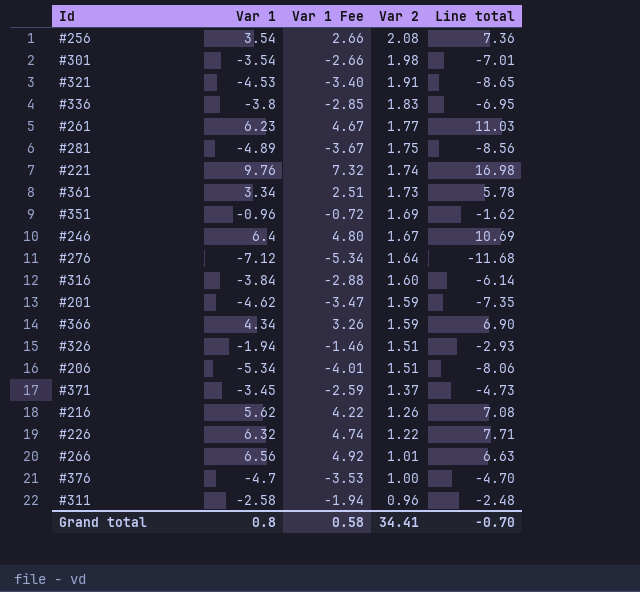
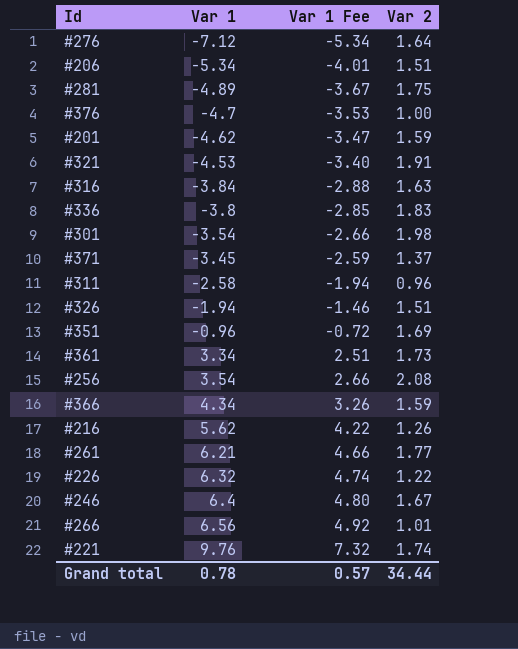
row order: Var 2 descending -> Var 1 ascending
column Line total | formula: [Var 1] * [Var 2] -> none
#316 | Var 2: 1.60 -> 1.63
#261 | Var 1: 6.23 -> 6.21
#261 | Var 1 Fee: 4.67 -> 4.66
Grand total | Var 1: 0.8 -> 0.78
Grand total | Var 1 Fee: 0.58 -> 0.57
Grand total | Var 2: 34.41 -> 34.44

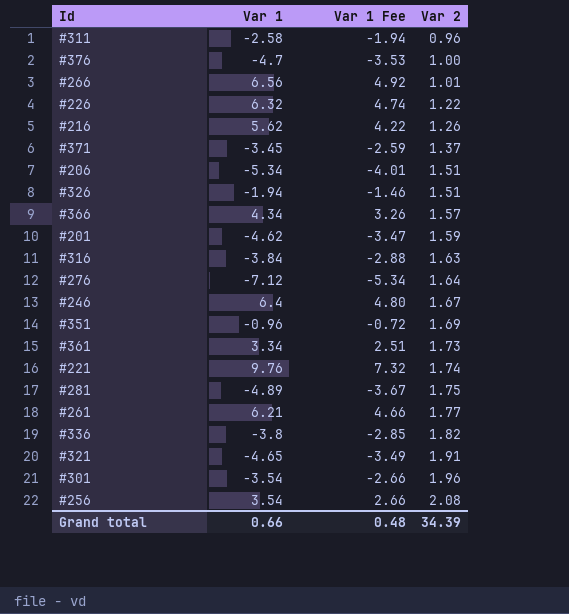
row order: Var 1 ascending -> Var 2 ascending
#366 | Var 2: 1.59 -> 1.57
#336 | Var 2: 1.83 -> 1.82
#321 | Var 1: -4.53 -> -4.65
#321 | Var 1 Fee: -3.40 -> -3.49
#301 | Var 2: 1.98 -> 1.96
Grand total | Var 1: 0.78 -> 0.66
Grand total | Var 1 Fee: 0.57 -> 0.48
Grand total | Var 2: 34.44 -> 34.39

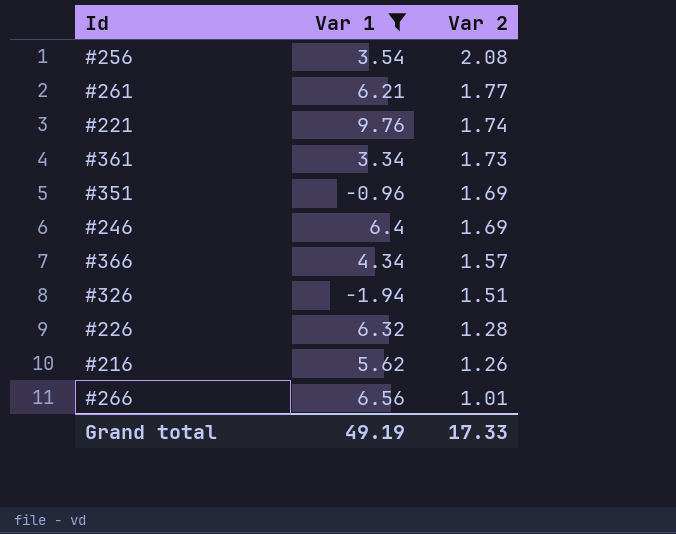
filter: none -> Var 1 >= -1.94
row order: Var 2 ascending -> Var 2 descending
column Var 1 Fee | formula: [Var 1] * 0.75 -> none
#246 | Var 2: 1.67 -> 1.69
#226 | Var 2: 1.22 -> 1.28
Grand total | Var 1: 0.66 -> 49.19
Grand total | Var 2: 34.39 -> 17.33

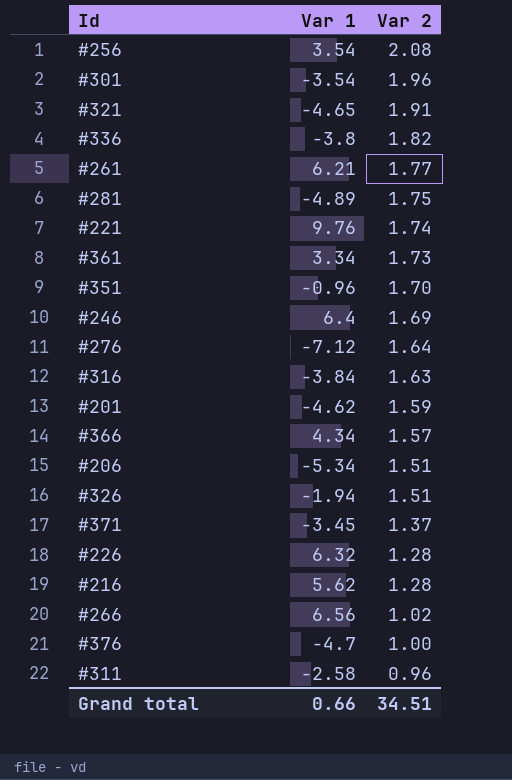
filter: Var 1 >= -1.94 -> none
#351 | Var 2: 1.69 -> 1.70
#216 | Var 2: 1.26 -> 1.28
#266 | Var 2: 1.01 -> 1.02
Grand total | Var 1: 49.19 -> 0.66
Grand total | Var 2: 17.33 -> 34.51

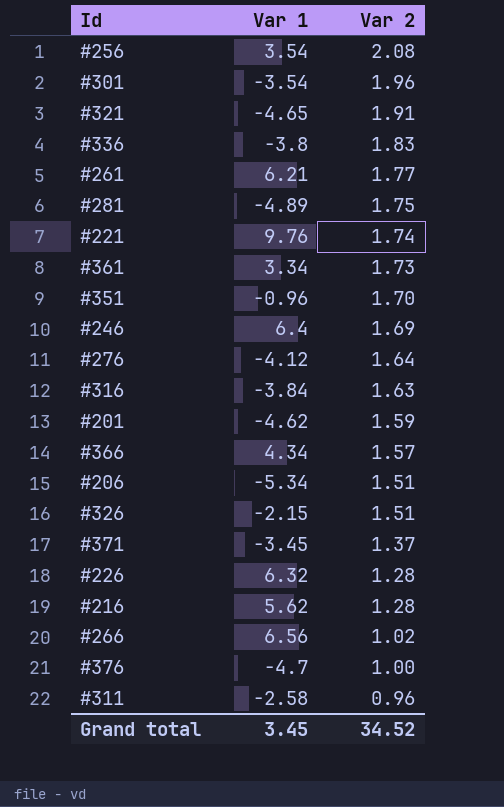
#336 | Var 2: 1.82 -> 1.83
#276 | Var 1: -7.12 -> -4.12
#326 | Var 1: -1.94 -> -2.15
Grand total | Var 1: 0.66 -> 3.45
Grand total | Var 2: 34.51 -> 34.52

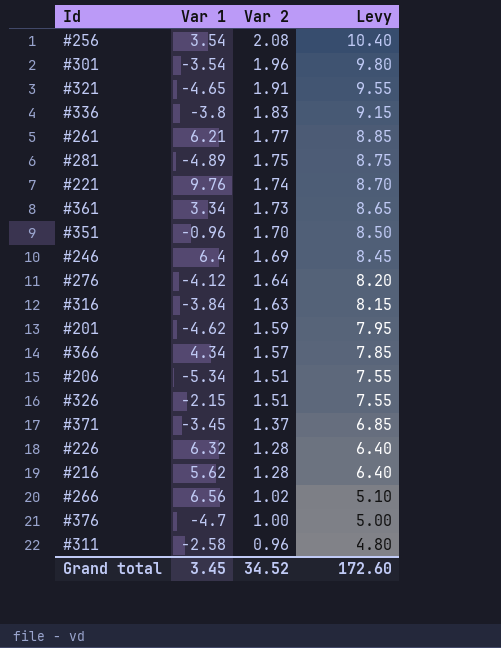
column Levy | formula: none -> [Var 2] * 5

